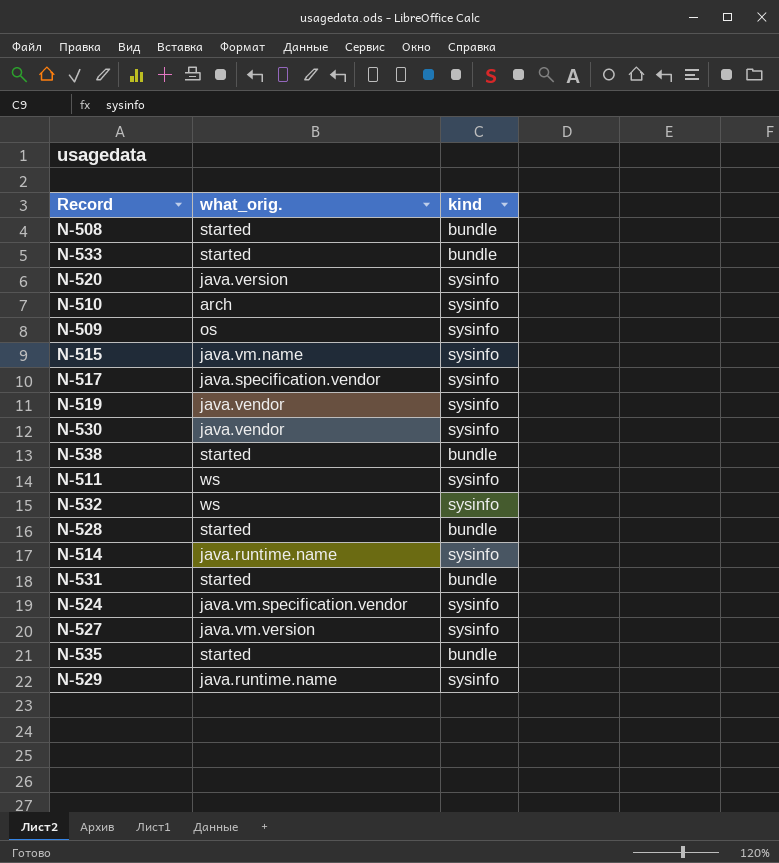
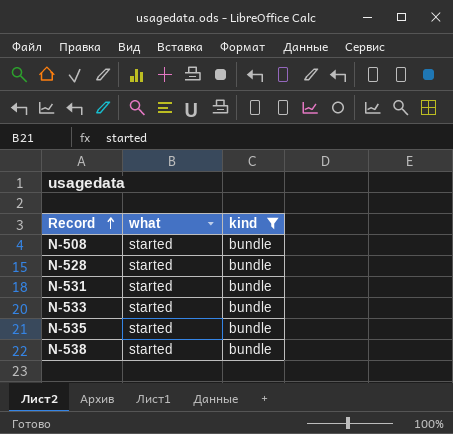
filter: none -> kind = bundle
row order: none -> Record ascending
column name: what_orig. -> what

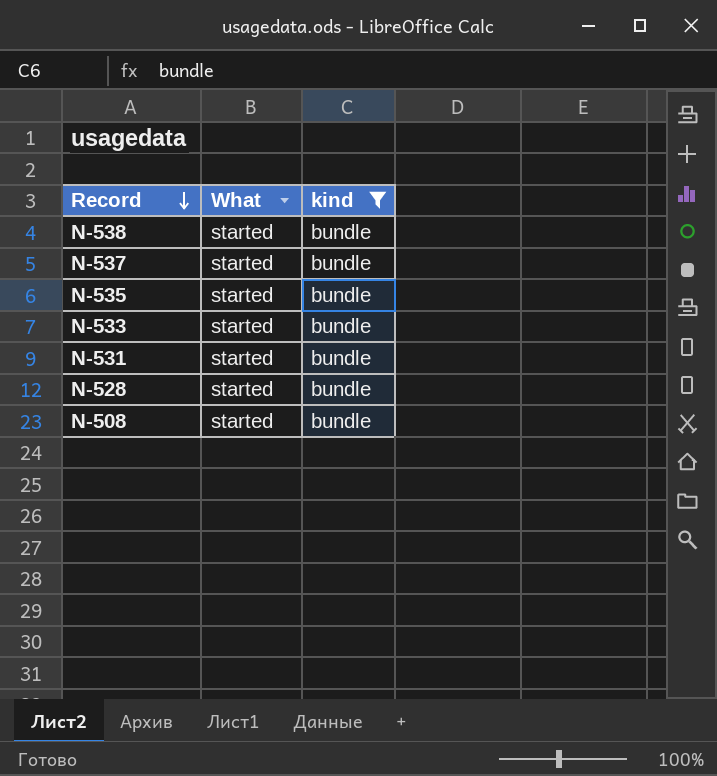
row order: Record ascending -> Record descending
column name: what -> What
row N-537: none -> started | bundle

